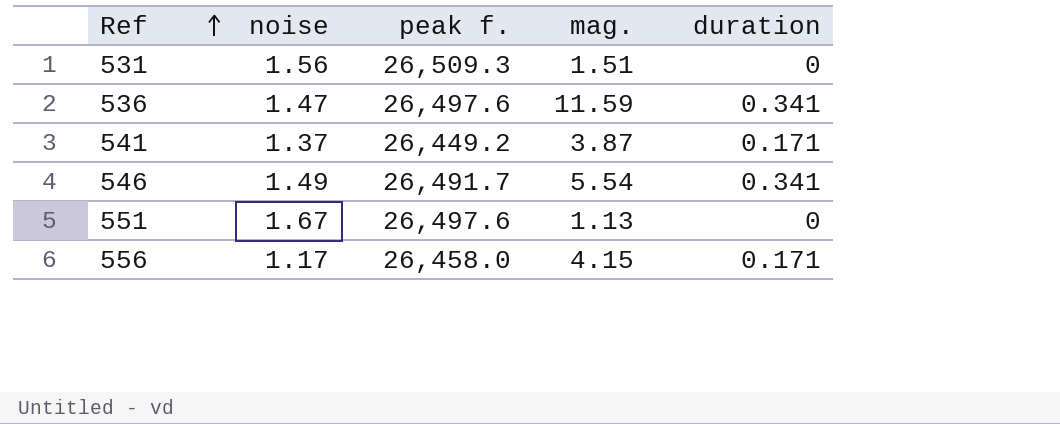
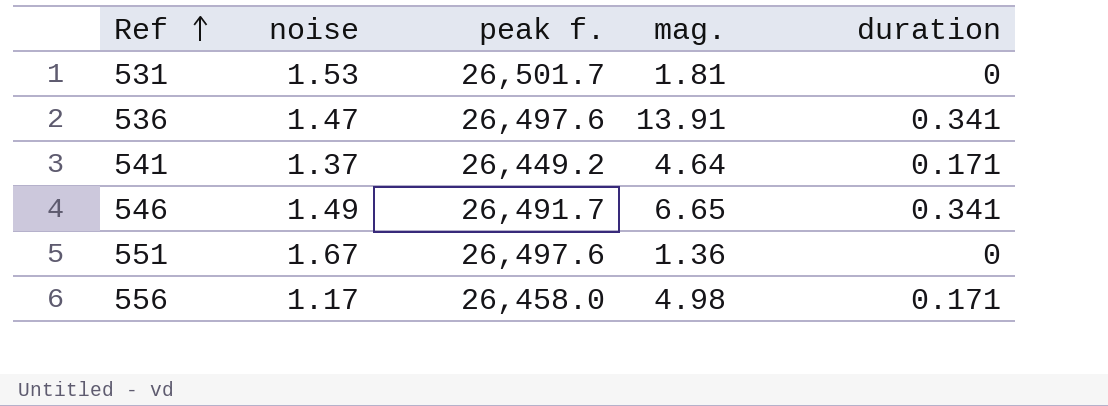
531 | noise: 1.56 -> 1.53
531 | peak f.: 26,509.3 -> 26,501.7
531 | mag.: 1.51 -> 1.81
536 | mag.: 11.59 -> 13.91
541 | mag.: 3.87 -> 4.64
546 | mag.: 5.54 -> 6.65
551 | mag.: 1.13 -> 1.36
556 | mag.: 4.15 -> 4.98

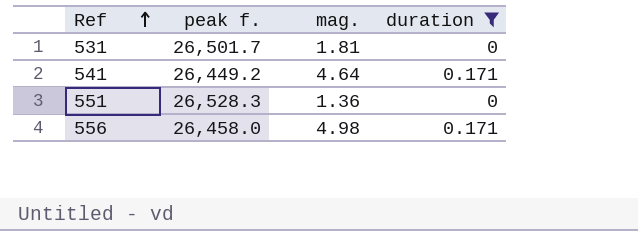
filter: none -> duration != 0.341
column noise | position: 2 -> none
551 | peak f.: 26,497.6 -> 26,528.3

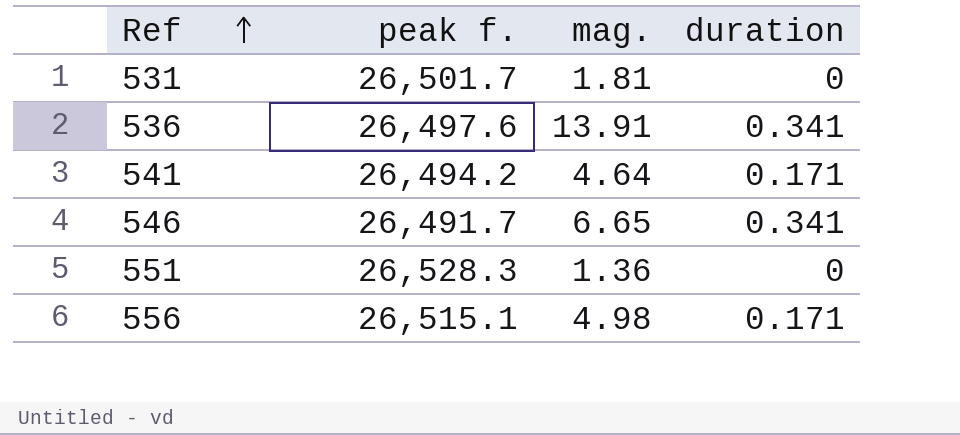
filter: duration != 0.341 -> none
541 | peak f.: 26,449.2 -> 26,494.2
556 | peak f.: 26,458.0 -> 26,515.1

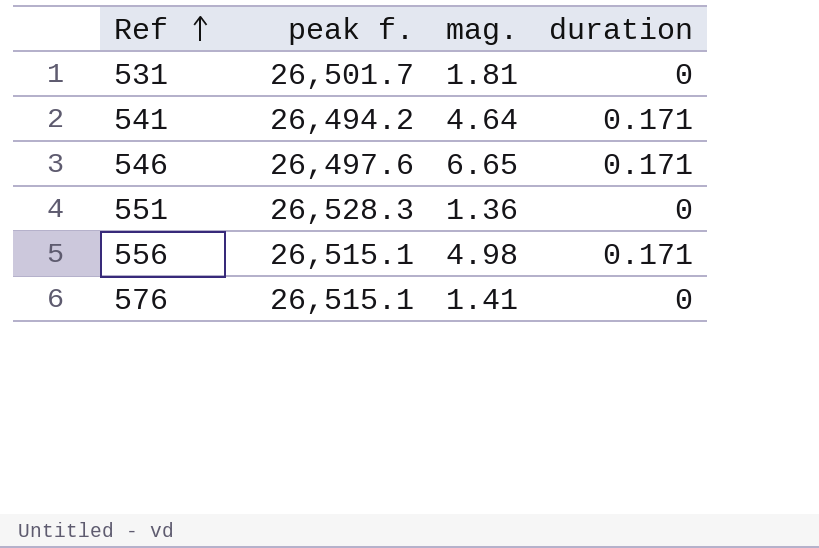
row 536: 26,497.6 | 13.91 | 0.341 -> none
546 | peak f.: 26,491.7 -> 26,497.6
546 | duration: 0.341 -> 0.171
row 576: none -> 26,515.1 | 1.41 | 0

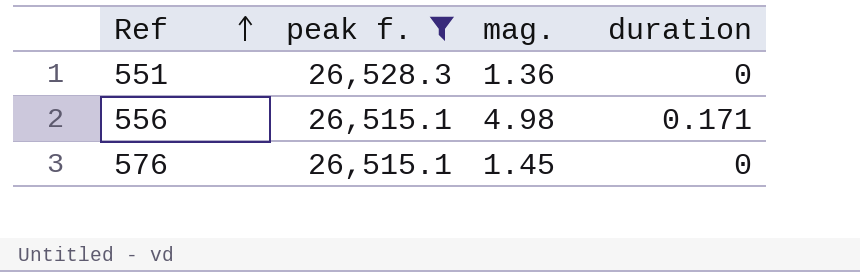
filter: none -> peak f. >= 26,515.1
576 | mag.: 1.41 -> 1.45

